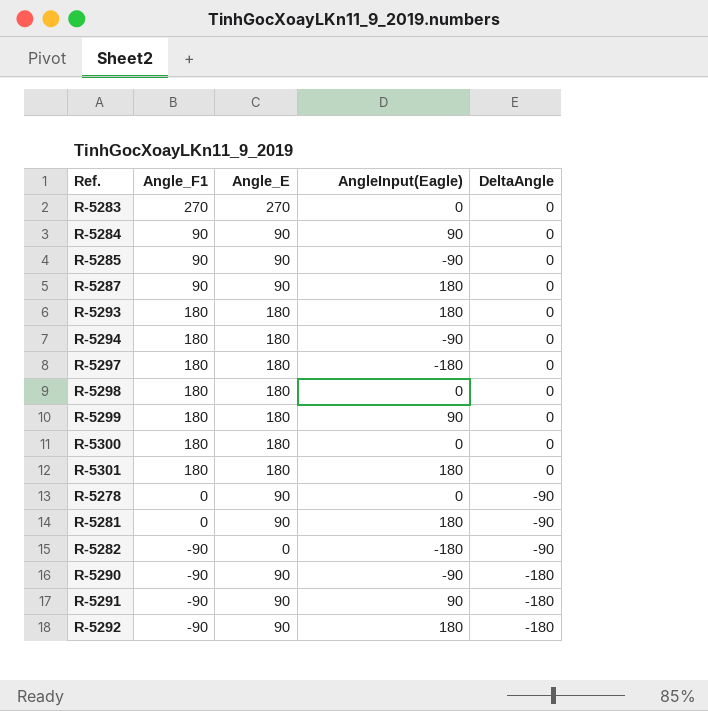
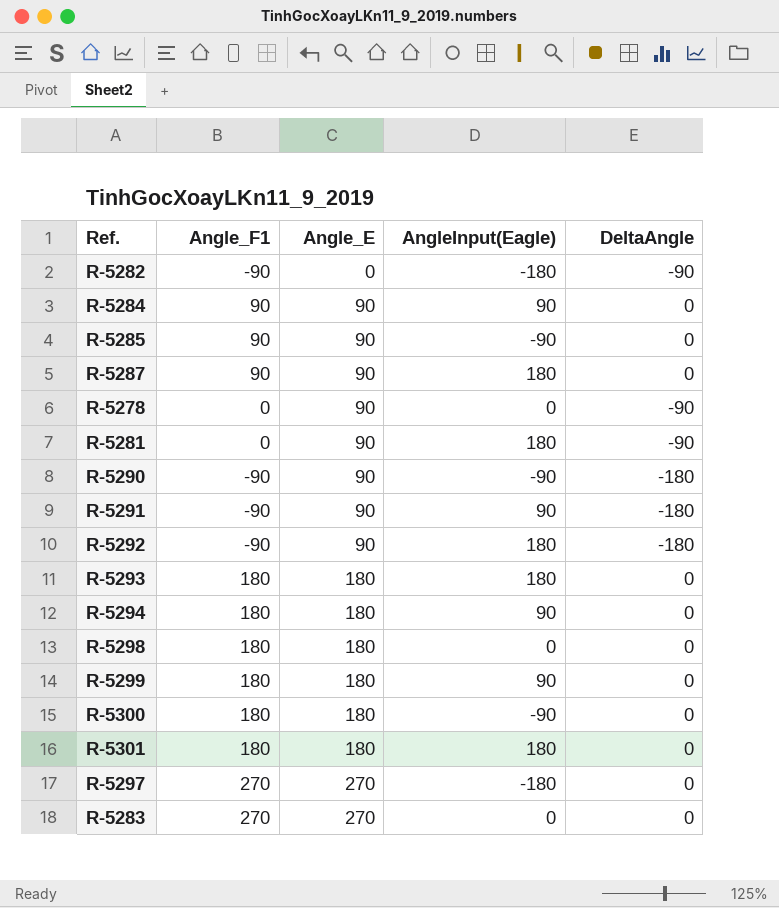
row order: DeltaAngle descending -> Angle_E ascending
R-5294 | AngleInput(Eagle): -90 -> 90
R-5300 | AngleInput(Eagle): 0 -> -90
R-5297 | Angle_F1: 180 -> 270
R-5297 | Angle_E: 180 -> 270

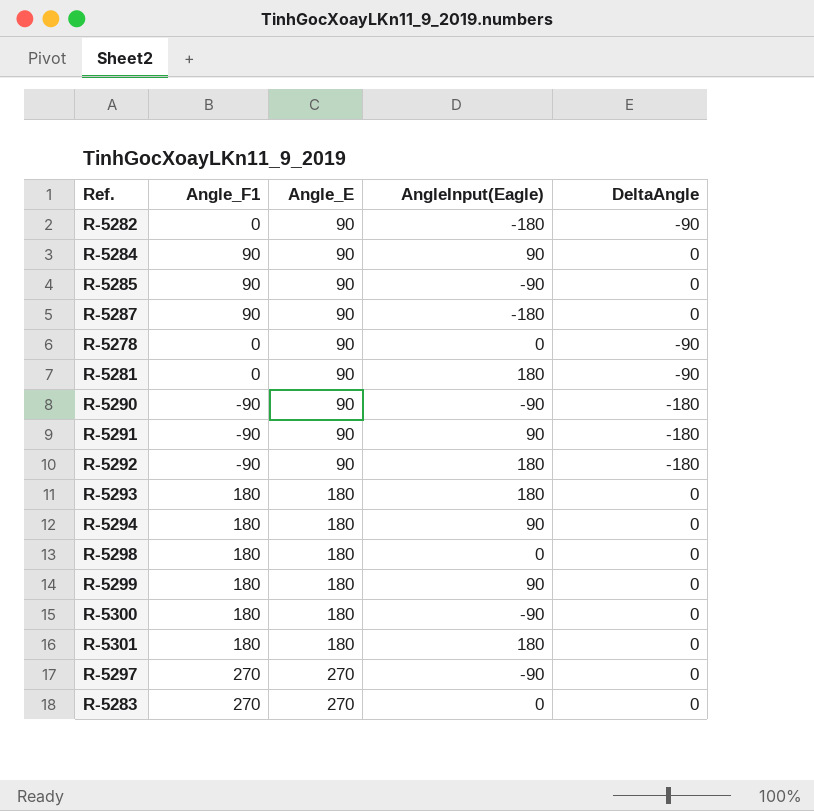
R-5282 | Angle_F1: -90 -> 0
R-5282 | Angle_E: 0 -> 90
R-5287 | AngleInput(Eagle): 180 -> -180
R-5297 | AngleInput(Eagle): -180 -> -90

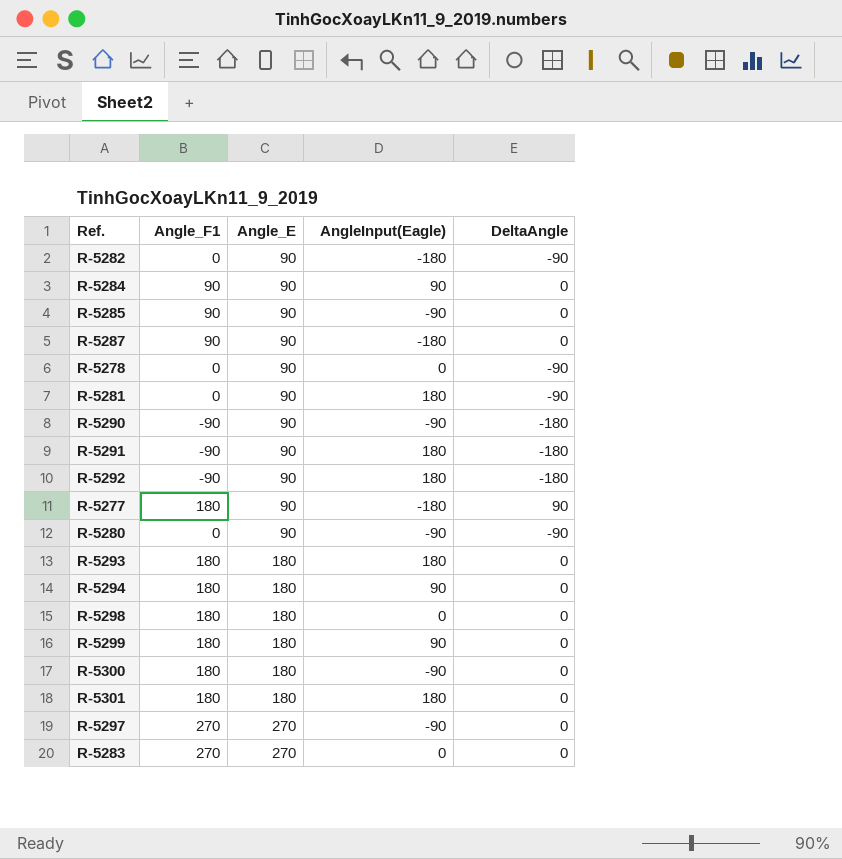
R-5291 | AngleInput(Eagle): 90 -> 180
row R-5277: none -> 180 | 90 | -180 | 90
row R-5280: none -> 0 | 90 | -90 | -90

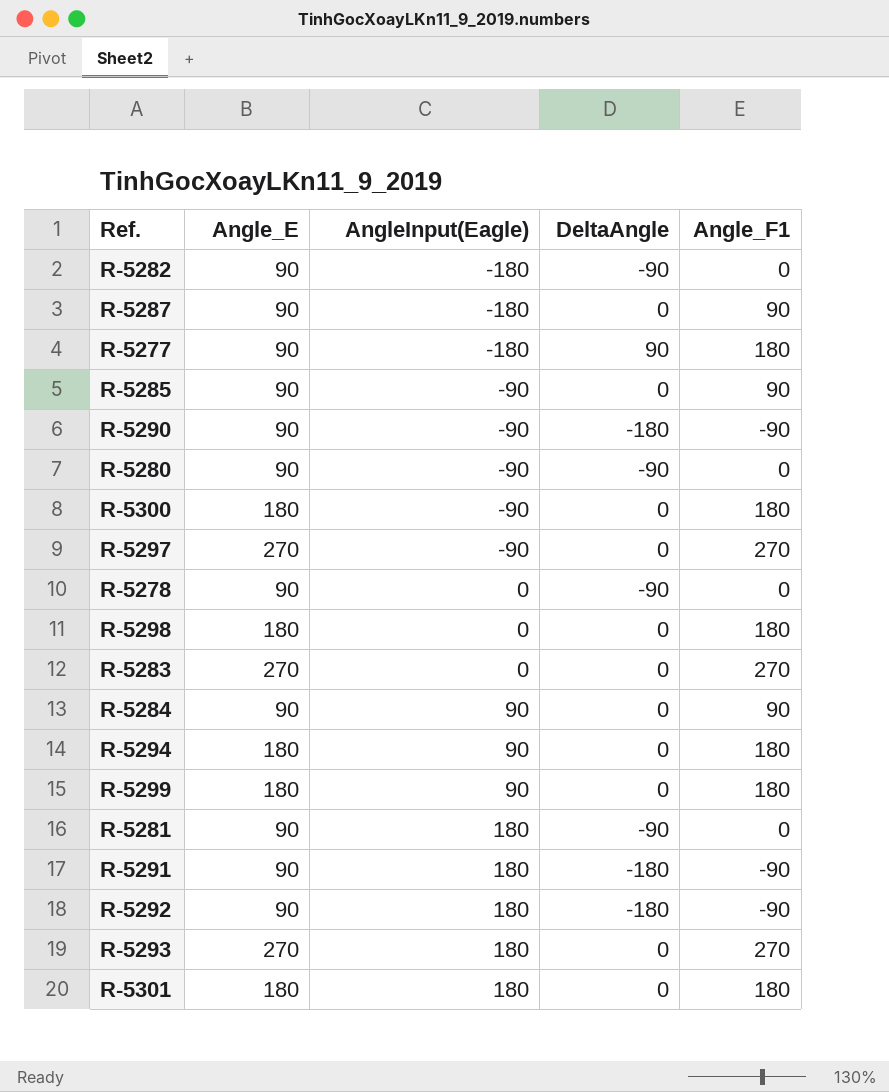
row order: Angle_E ascending -> AngleInput(Eagle) ascending
column Angle_F1 | position: 2 -> 5
R-5293 | Angle_E: 180 -> 270
R-5293 | Angle_F1: 180 -> 270

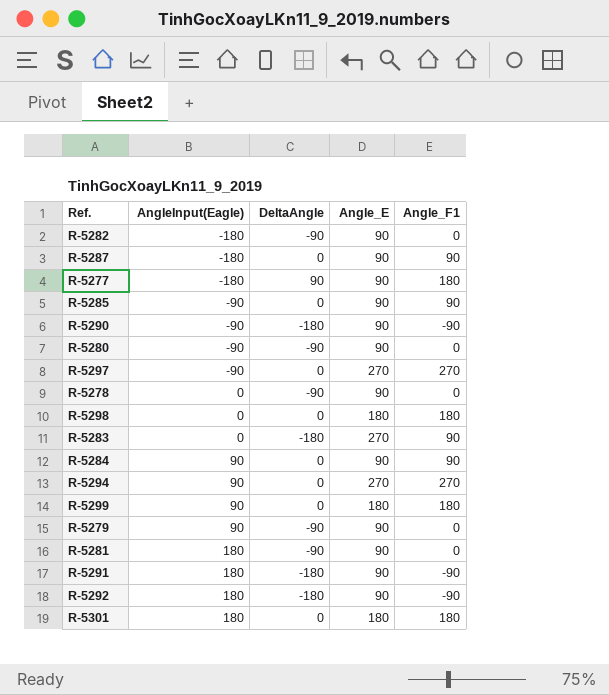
column Angle_E | position: 2 -> 4
row R-5300: 180 | -90 | 0 | 180 -> none
row R-5293: 270 | 180 | 0 | 270 -> none
R-5283 | DeltaAngle: 0 -> -180
R-5283 | Angle_F1: 270 -> 90
R-5294 | Angle_E: 180 -> 270
R-5294 | Angle_F1: 180 -> 270
row R-5279: none -> 90 | -90 | 90 | 0

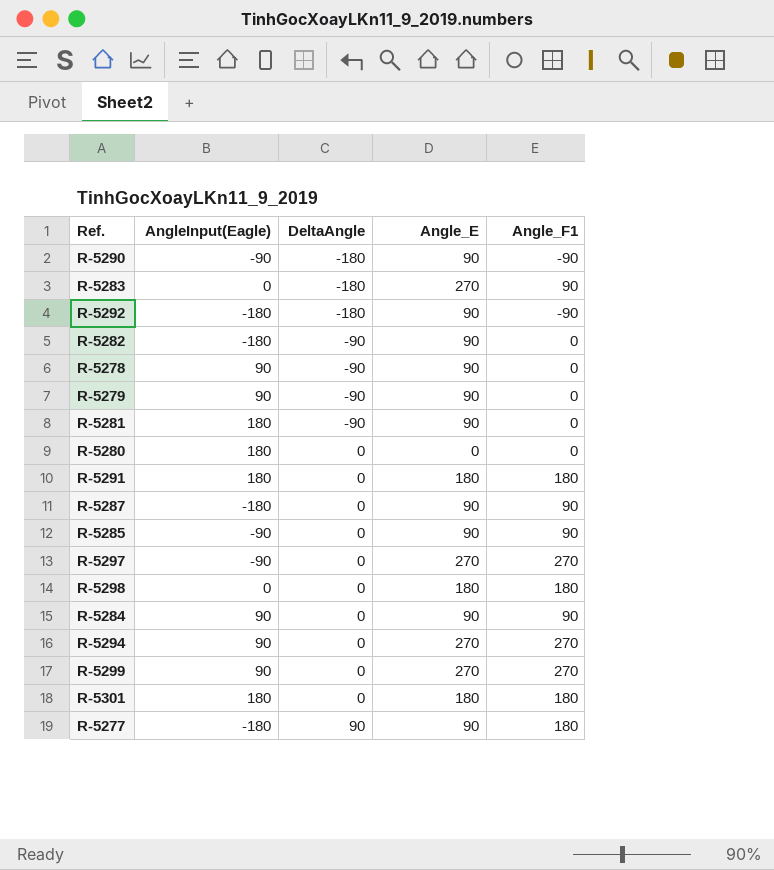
row order: AngleInput(Eagle) ascending -> DeltaAngle ascending
R-5292 | AngleInput(Eagle): 180 -> -180
R-5278 | AngleInput(Eagle): 0 -> 90
R-5280 | AngleInput(Eagle): -90 -> 180
R-5280 | DeltaAngle: -90 -> 0
R-5280 | Angle_E: 90 -> 0
R-5291 | DeltaAngle: -180 -> 0
R-5291 | Angle_E: 90 -> 180
R-5291 | Angle_F1: -90 -> 180
R-5299 | Angle_E: 180 -> 270
R-5299 | Angle_F1: 180 -> 270

